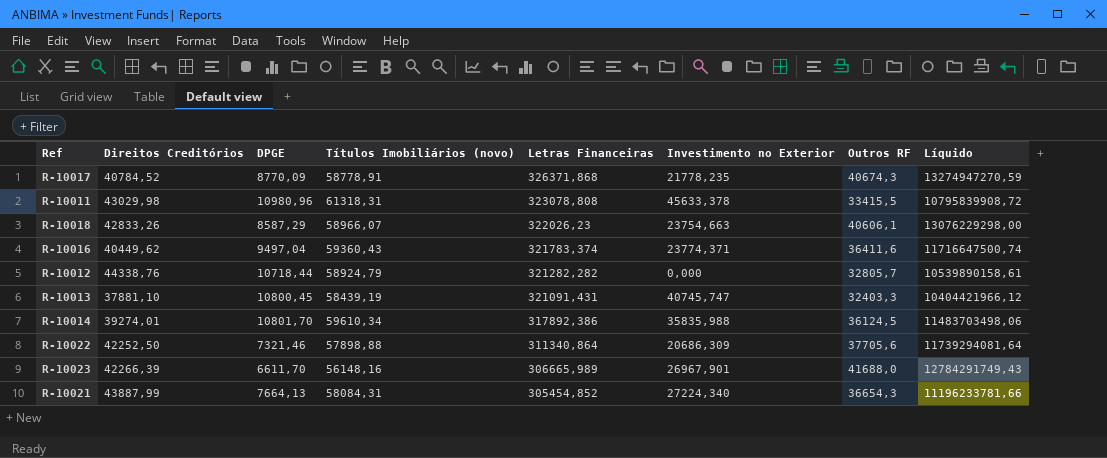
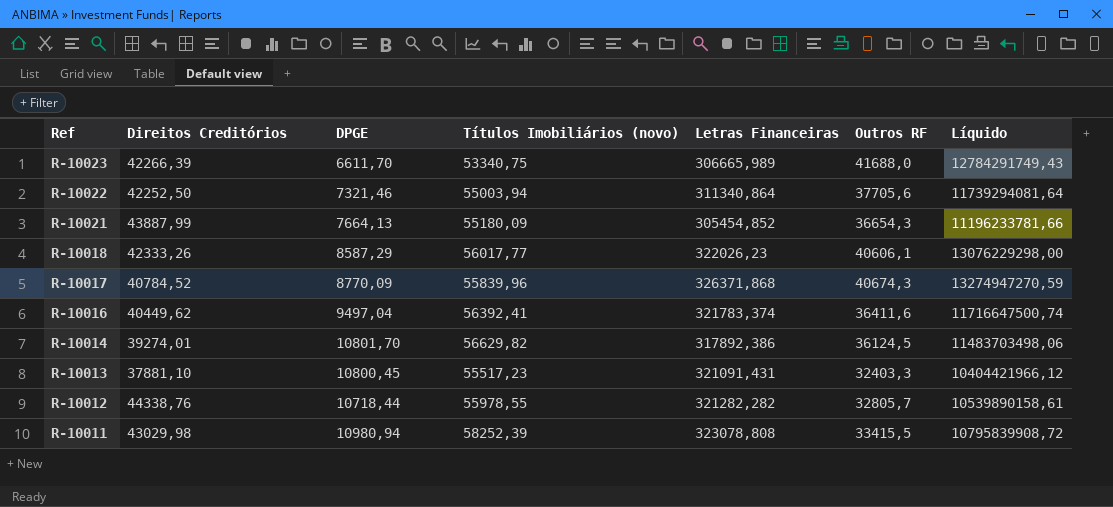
row order: Letras Financeiras descending -> Ref descending
column Investimento no Exterior | position: 6 -> none
R-10023 | Títulos Imobiliários (novo): 56148,16 -> 53340,75
R-10022 | Títulos Imobiliários (novo): 57898,88 -> 55003,94
R-10021 | Títulos Imobiliários (novo): 58084,31 -> 55180,09
R-10018 | Direitos Creditórios: 42833,26 -> 42333,26
R-10018 | Títulos Imobiliários (novo): 58966,07 -> 56017,77
R-10017 | Títulos Imobiliários (novo): 58778,91 -> 55839,96
R-10016 | Títulos Imobiliários (novo): 59360,43 -> 56392,41
R-10014 | Títulos Imobiliários (novo): 59610,34 -> 56629,82
R-10013 | Títulos Imobiliários (novo): 58439,19 -> 55517,23
R-10012 | Títulos Imobiliários (novo): 58924,79 -> 55978,55
R-10011 | DPGE: 10980,96 -> 10980,94
R-10011 | Títulos Imobiliários (novo): 61318,31 -> 58252,39

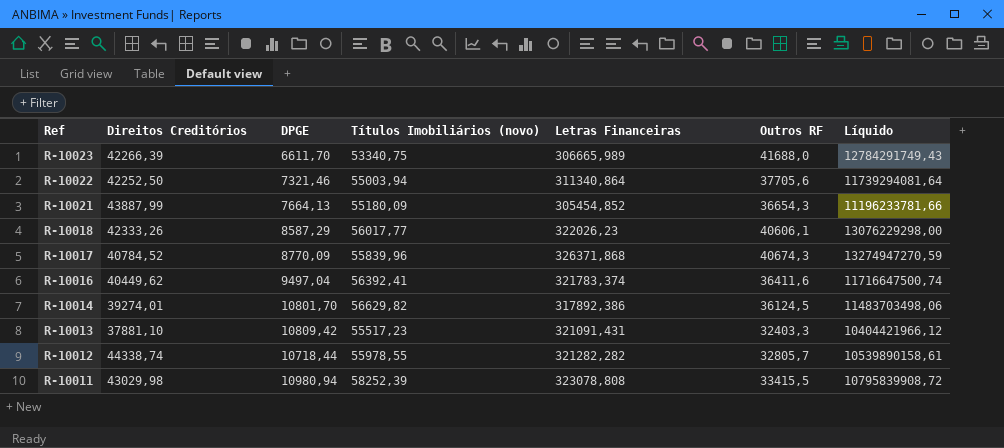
R-10013 | DPGE: 10800,45 -> 10809,42
R-10012 | Direitos Creditórios: 44338,76 -> 44338,74

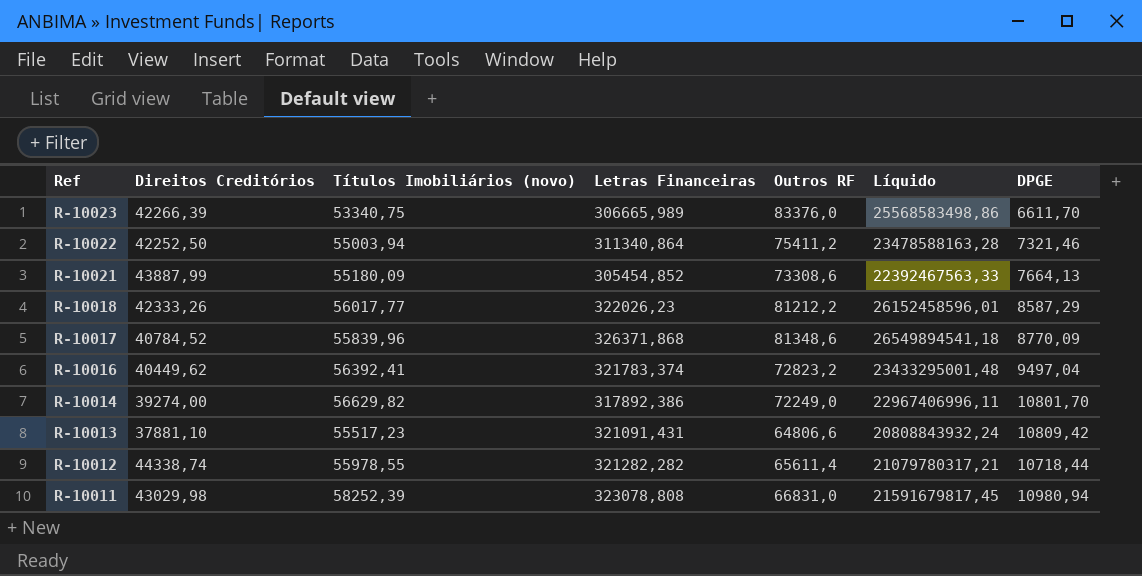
column DPGE | position: 3 -> 7
R-10023 | Outros RF: 41688,0 -> 83376,0
R-10023 | Líquido: 12784291749,43 -> 25568583498,86
R-10022 | Outros RF: 37705,6 -> 75411,2
R-10022 | Líquido: 11739294081,64 -> 23478588163,28
R-10021 | Outros RF: 36654,3 -> 73308,6
R-10021 | Líquido: 11196233781,66 -> 22392467563,33
R-10018 | Outros RF: 40606,1 -> 81212,2
R-10018 | Líquido: 13076229298,00 -> 26152458596,01
R-10017 | Outros RF: 40674,3 -> 81348,6
R-10017 | Líquido: 13274947270,59 -> 26549894541,18
R-10016 | Outros RF: 36411,6 -> 72823,2
R-10016 | Líquido: 11716647500,74 -> 23433295001,48
R-10014 | Direitos Creditórios: 39274,01 -> 39274,00
R-10014 | Outros RF: 36124,5 -> 72249,0
R-10014 | Líquido: 11483703498,06 -> 22967406996,11
R-10013 | Outros RF: 32403,3 -> 64806,6
R-10013 | Líquido: 10404421966,12 -> 20808843932,24
R-10012 | Outros RF: 32805,7 -> 65611,4
R-10012 | Líquido: 10539890158,61 -> 21079780317,21
R-10011 | Outros RF: 33415,5 -> 66831,0
R-10011 | Líquido: 10795839908,72 -> 21591679817,45

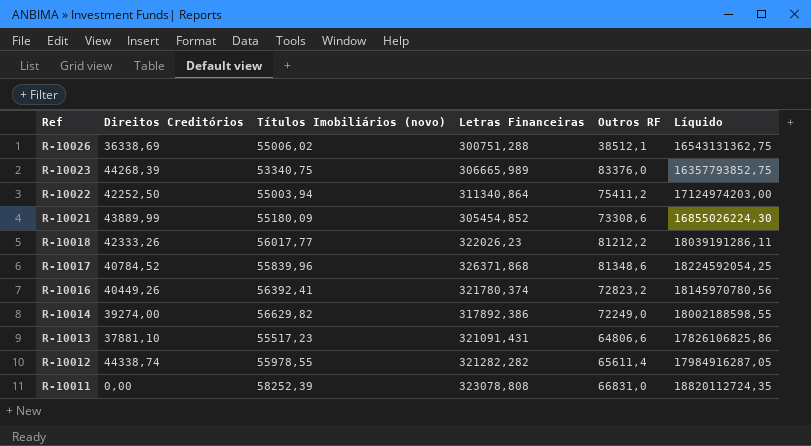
column DPGE | position: 7 -> none
column Líquido | formula: [Letras Financeiras] * [Outros RF] -> [Títulos Imobiliários (novo)] * [Letras Financeiras]
row R-10026: none -> 36338,69 | 55006,02 | 300751,288 | 38512,1 | 16543131362,75
R-10023 | Direitos Creditórios: 42266,39 -> 44268,39
R-10021 | Direitos Creditórios: 43887,99 -> 43889,99
R-10016 | Direitos Creditórios: 40449,62 -> 40449,26
R-10016 | Letras Financeiras: 321783,374 -> 321780,374
R-10011 | Direitos Creditórios: 43029,98 -> 0,00

